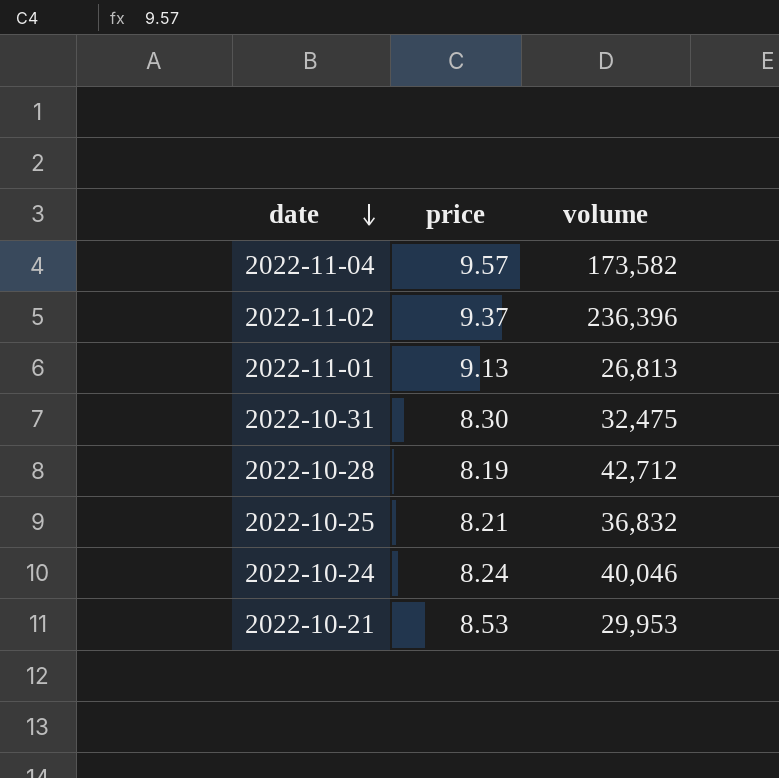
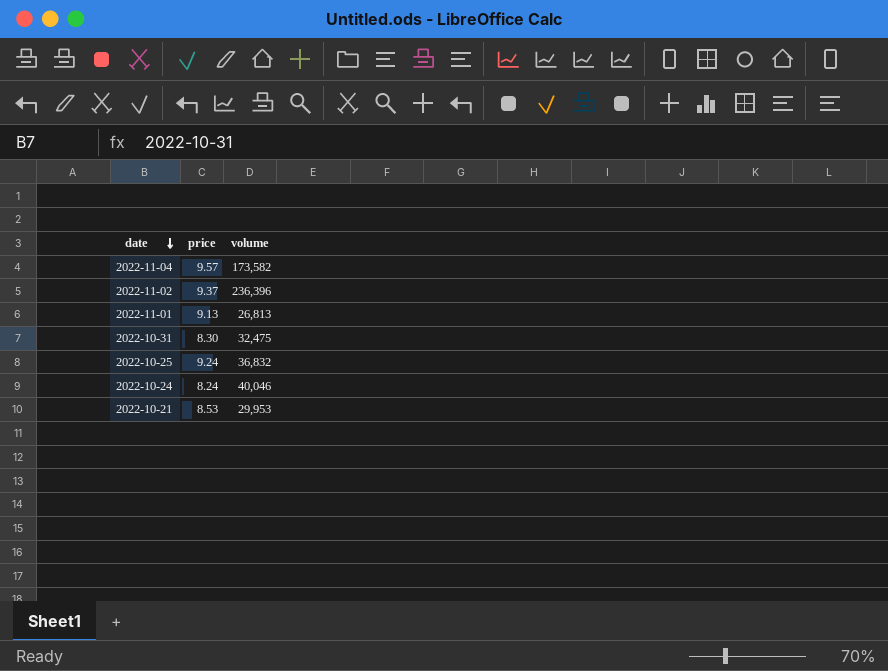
row 2022-10-28: 8.19 | 42,712 -> none
2022-10-25 | price: 8.21 -> 9.24

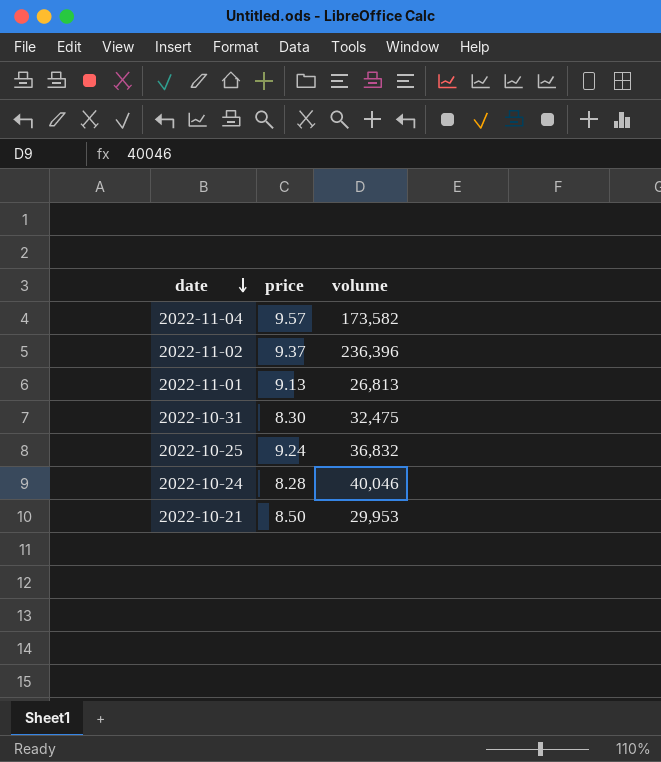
2022-10-24 | price: 8.24 -> 8.28
2022-10-21 | price: 8.53 -> 8.50

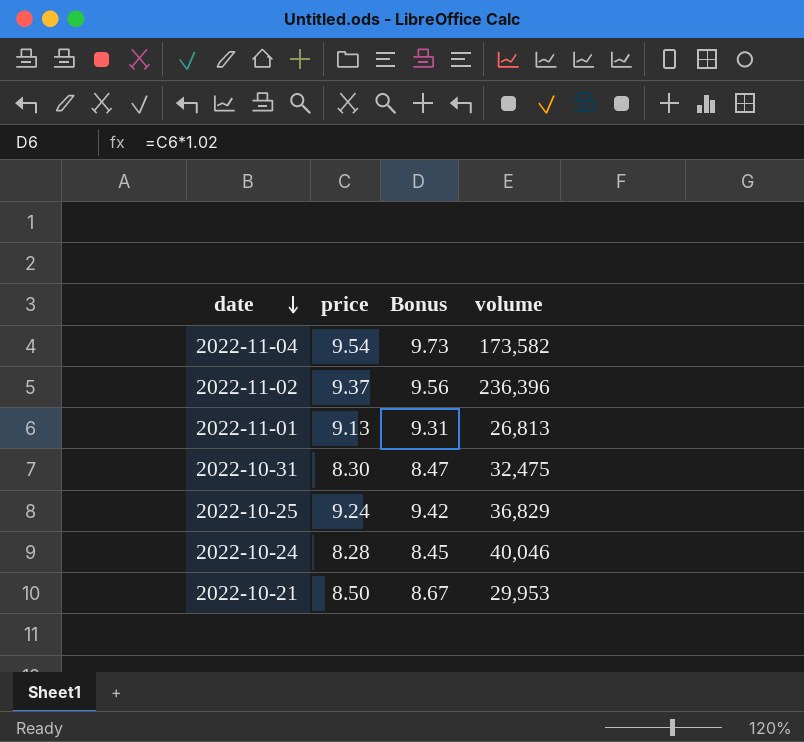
column Bonus | formula: none -> [price] * 1.02
2022-11-04 | price: 9.57 -> 9.54
2022-10-25 | volume: 36,832 -> 36,829

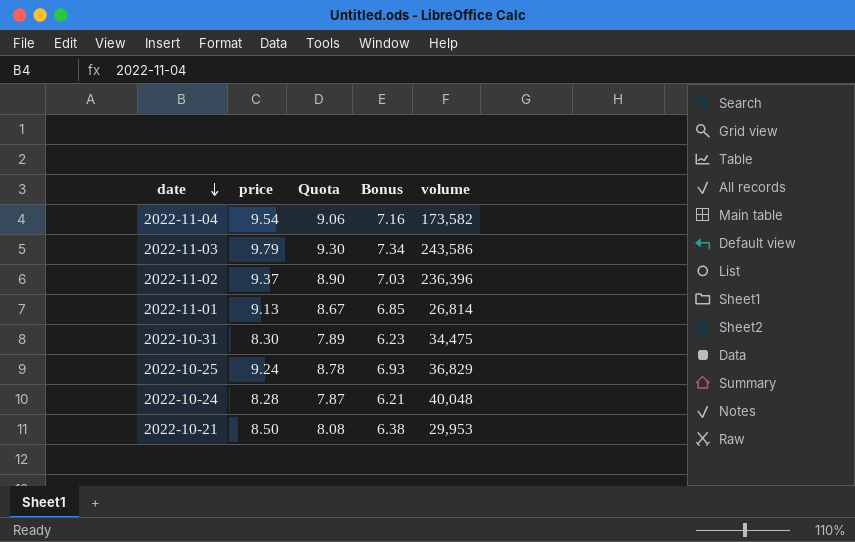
column Quota | formula: none -> [price] * 0.95
column Bonus | formula: [price] * 1.02 -> [price] * 0.75
row 2022-11-03: none -> 9.79 | 9.30 | 7.34 | 243,586
2022-11-01 | volume: 26,813 -> 26,814
2022-10-31 | volume: 32,475 -> 34,475
2022-10-24 | volume: 40,046 -> 40,048

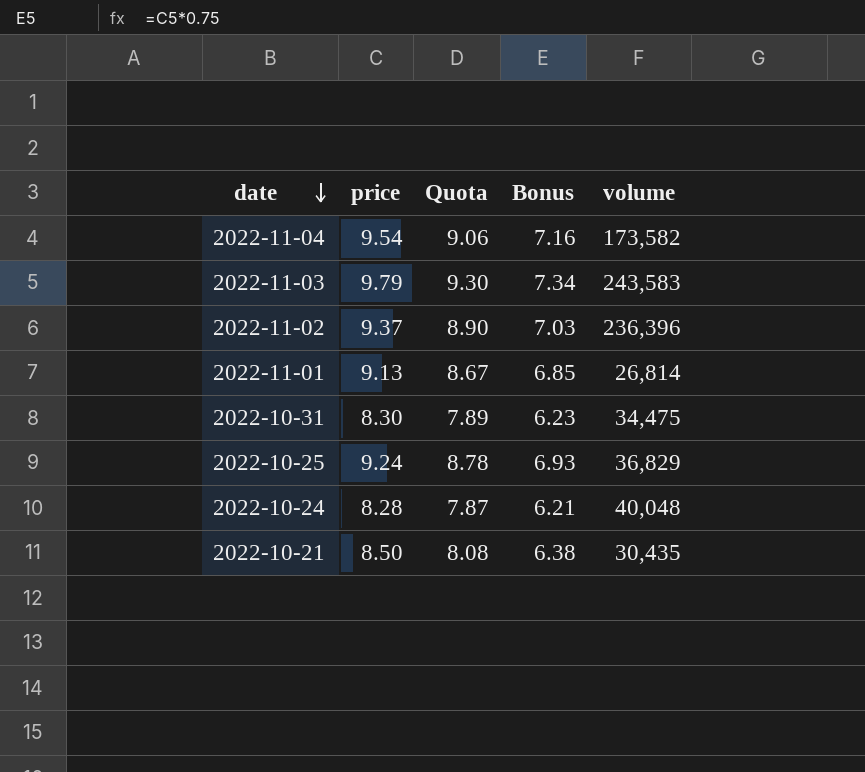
2022-11-03 | volume: 243,586 -> 243,583
2022-10-21 | volume: 29,953 -> 30,435

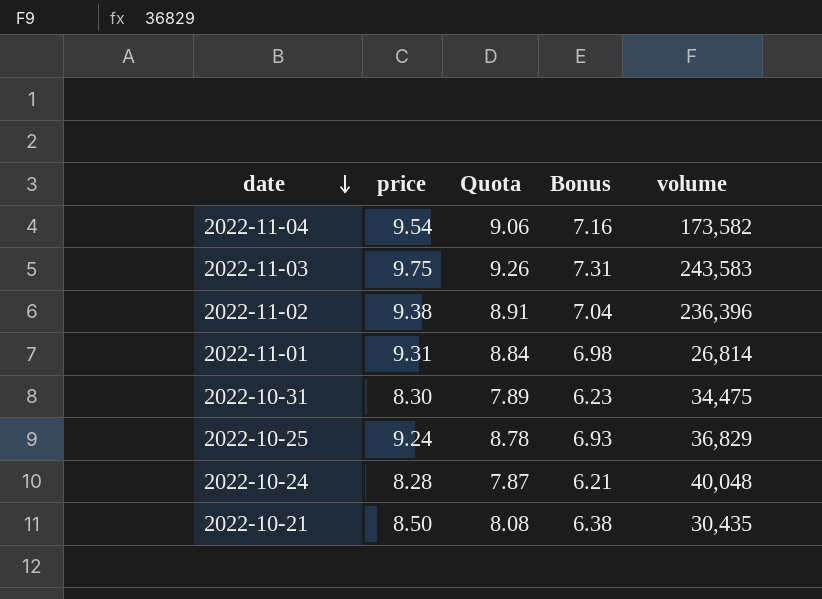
2022-11-03 | price: 9.79 -> 9.75
2022-11-03 | Quota: 9.30 -> 9.26
2022-11-03 | Bonus: 7.34 -> 7.31
2022-11-02 | price: 9.37 -> 9.38
2022-11-02 | Quota: 8.90 -> 8.91
2022-11-02 | Bonus: 7.03 -> 7.04
2022-11-01 | price: 9.13 -> 9.31
2022-11-01 | Quota: 8.67 -> 8.84
2022-11-01 | Bonus: 6.85 -> 6.98

